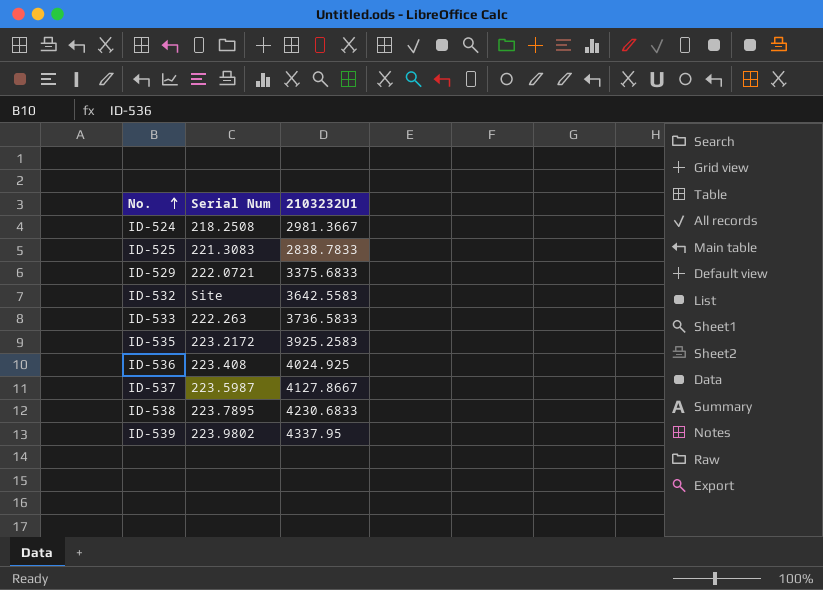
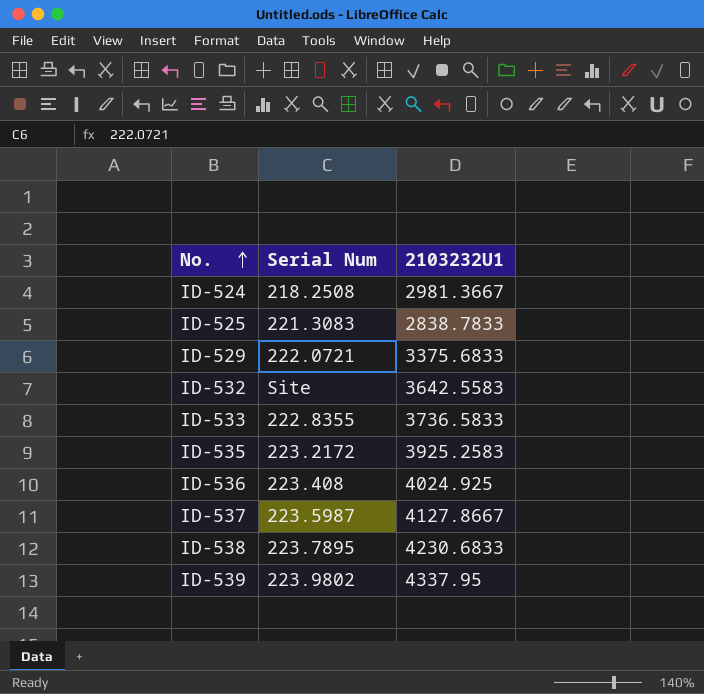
ID-533 | Serial Num: 222.263 -> 222.8355

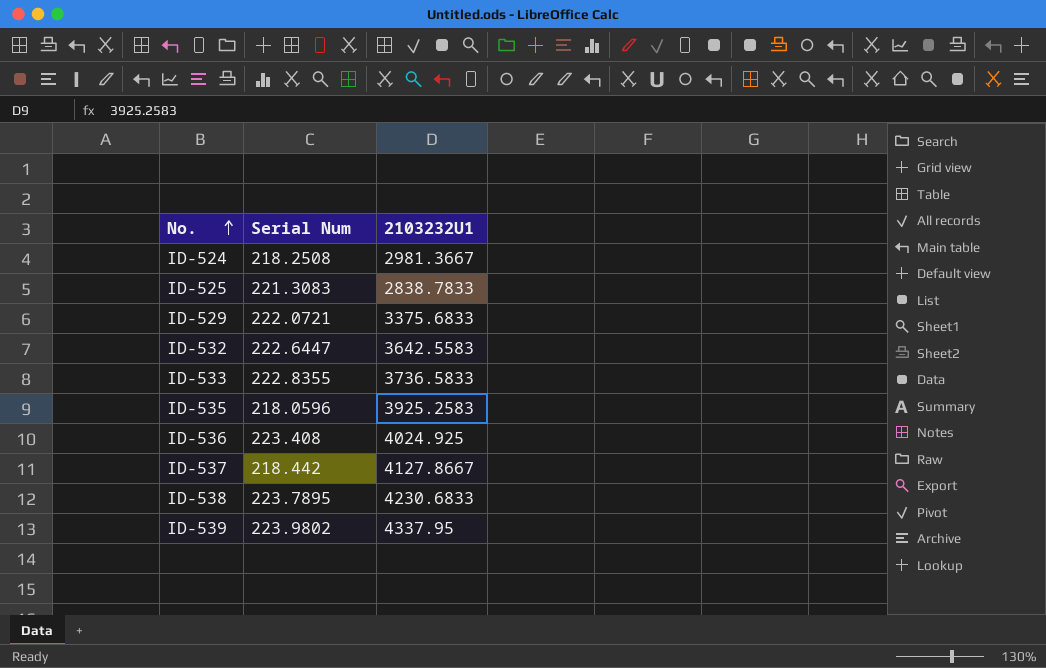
ID-532 | Serial Num: Site -> 222.6447
ID-535 | Serial Num: 223.2172 -> 218.0596
ID-537 | Serial Num: 223.5987 -> 218.442

